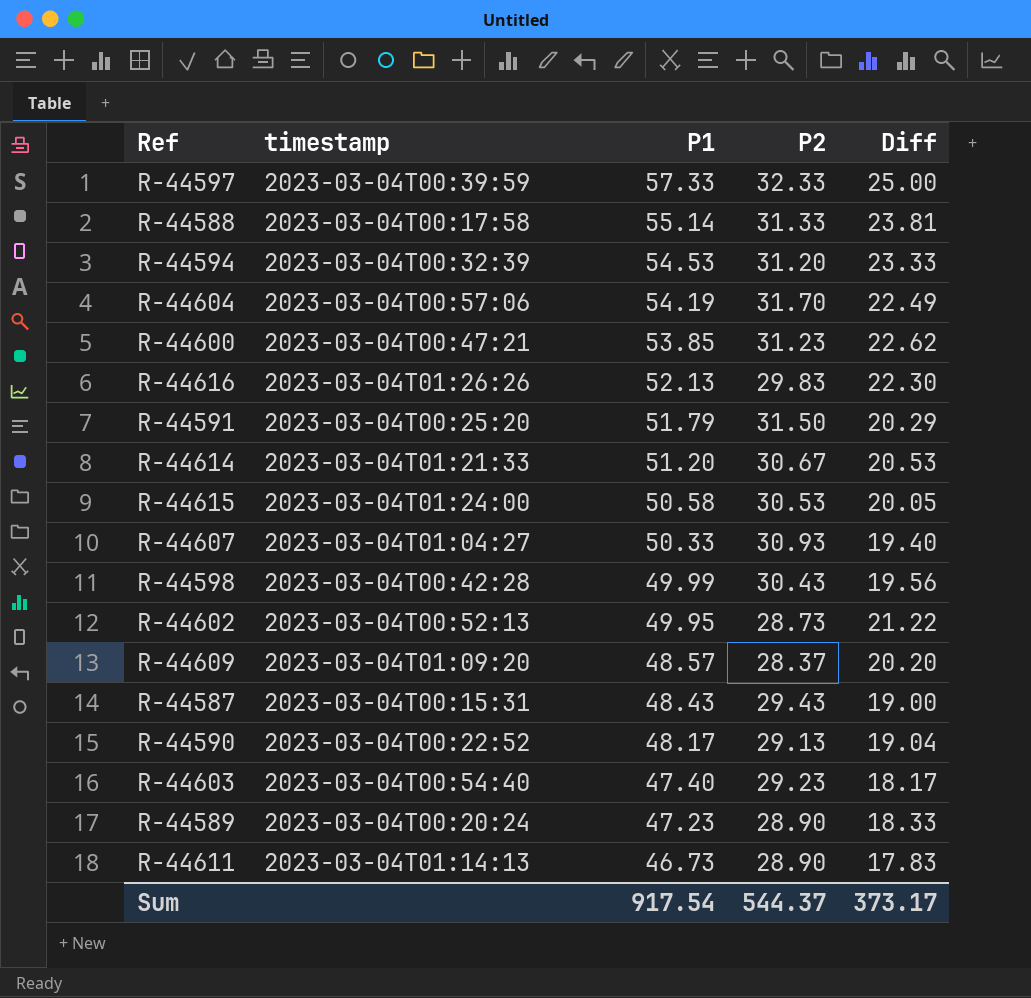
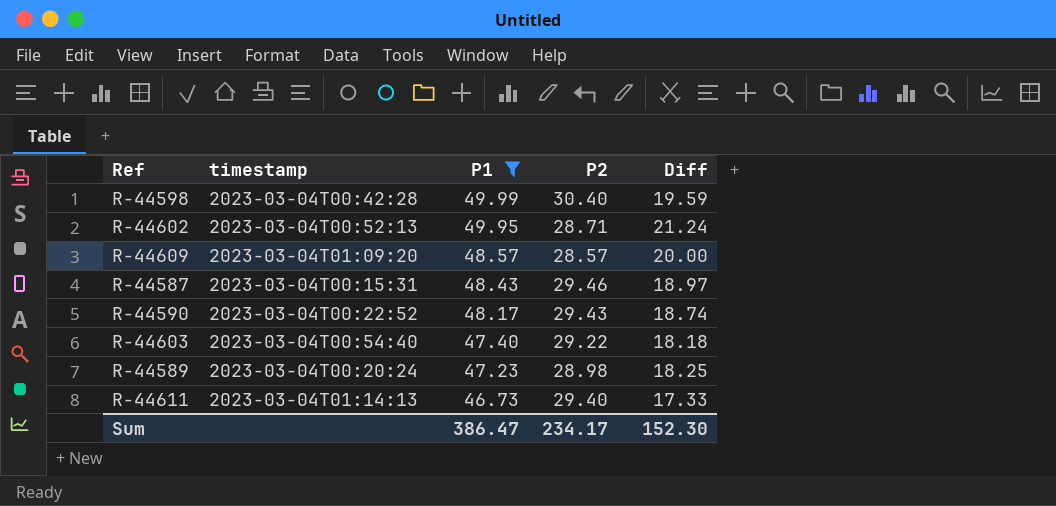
filter: none -> P1 <= 49.99
R-44598 | P2: 30.43 -> 30.40
R-44598 | Diff: 19.56 -> 19.59
R-44602 | P2: 28.73 -> 28.71
R-44602 | Diff: 21.22 -> 21.24
R-44609 | P2: 28.37 -> 28.57
R-44609 | Diff: 20.20 -> 20.00
R-44587 | P2: 29.43 -> 29.46
R-44587 | Diff: 19.00 -> 18.97
R-44590 | P2: 29.13 -> 29.43
R-44590 | Diff: 19.04 -> 18.74
R-44603 | P2: 29.23 -> 29.22
R-44603 | Diff: 18.17 -> 18.18
R-44589 | P2: 28.90 -> 28.98
R-44589 | Diff: 18.33 -> 18.25
R-44611 | P2: 28.90 -> 29.40
R-44611 | Diff: 17.83 -> 17.33
Sum | P1: 917.54 -> 386.47
Sum | P2: 544.37 -> 234.17
Sum | Diff: 373.17 -> 152.30

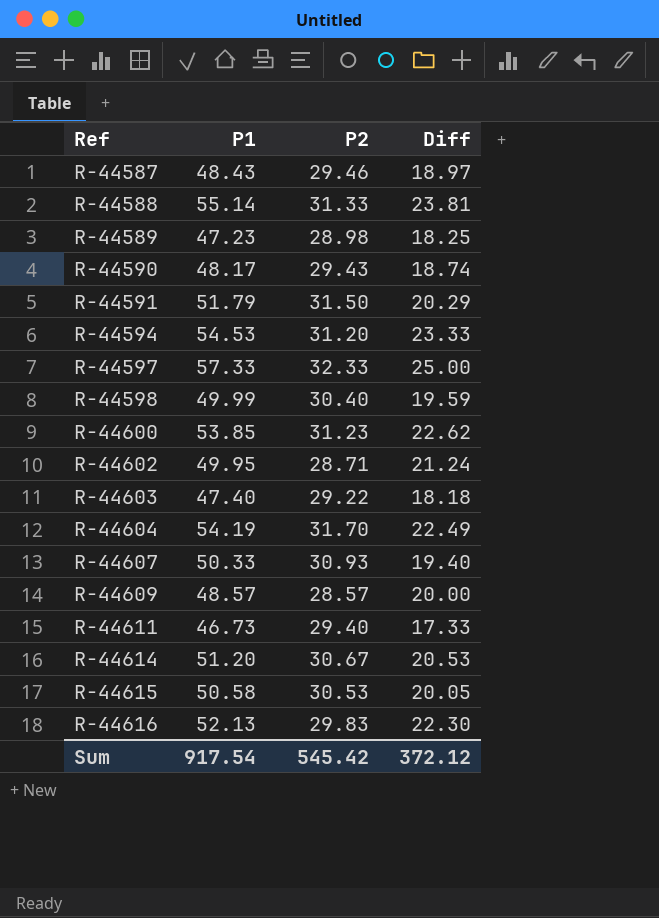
filter: P1 <= 49.99 -> none
row order: P1 descending -> Ref ascending
column timestamp | position: 2 -> none
Sum | P1: 386.47 -> 917.54
Sum | P2: 234.17 -> 545.42
Sum | Diff: 152.30 -> 372.12

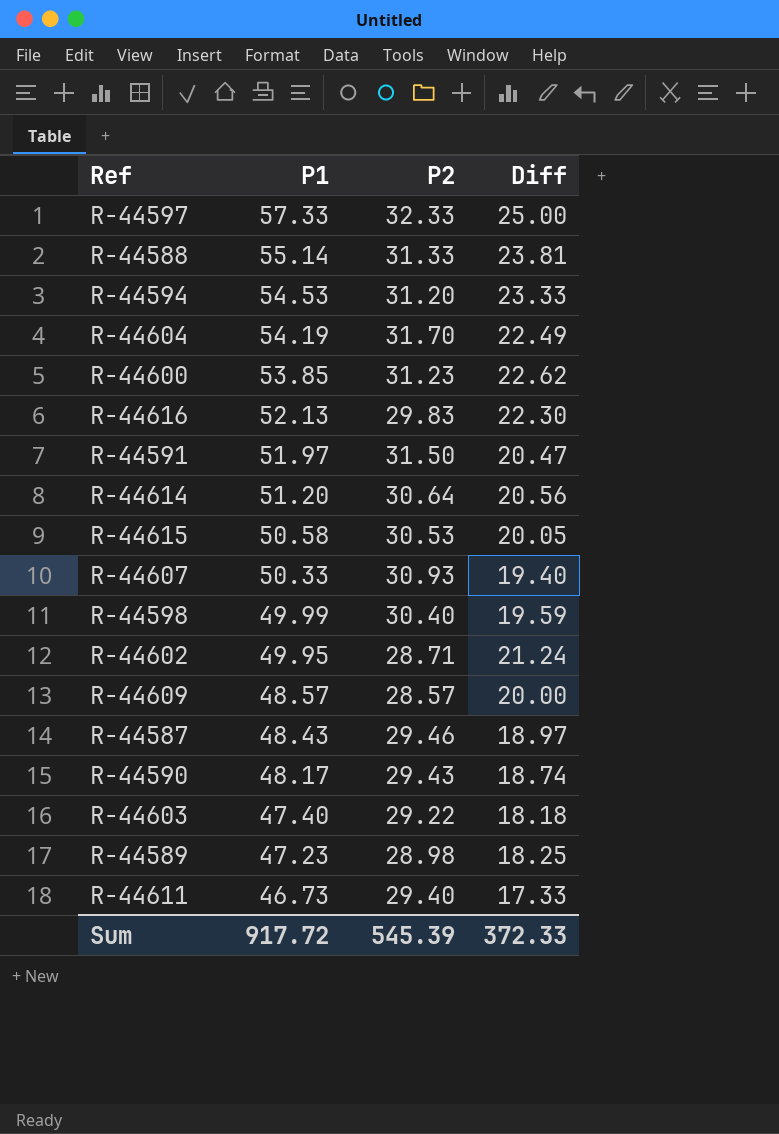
row order: Ref ascending -> P1 descending
R-44591 | P1: 51.79 -> 51.97
R-44591 | Diff: 20.29 -> 20.47
R-44614 | P2: 30.67 -> 30.64
R-44614 | Diff: 20.53 -> 20.56
Sum | P1: 917.54 -> 917.72
Sum | P2: 545.42 -> 545.39
Sum | Diff: 372.12 -> 372.33

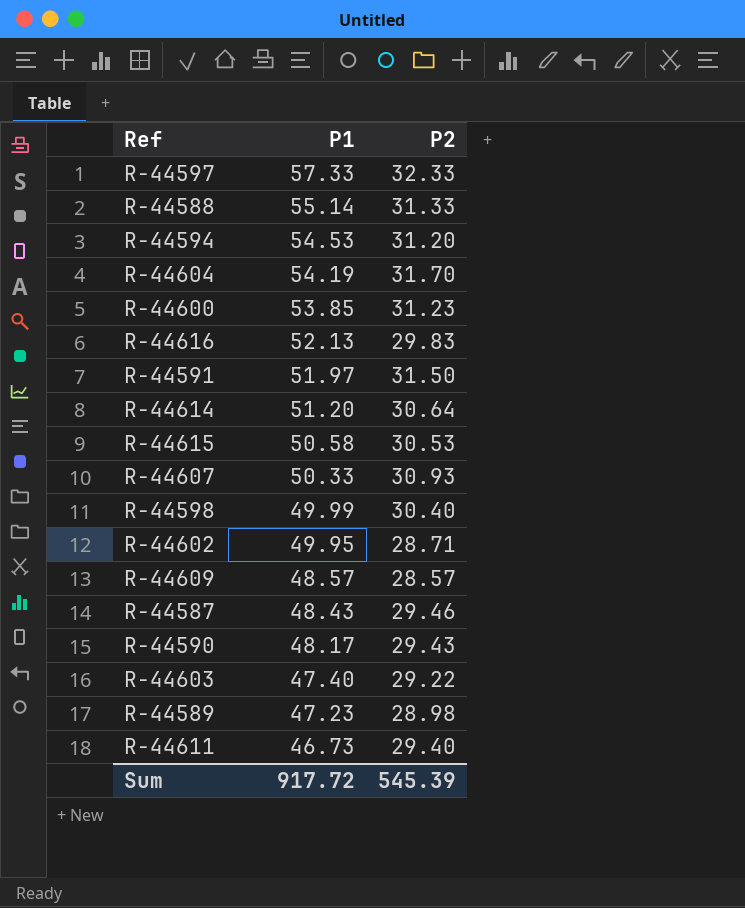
column Diff | formula: [P1] - [P2] -> none

